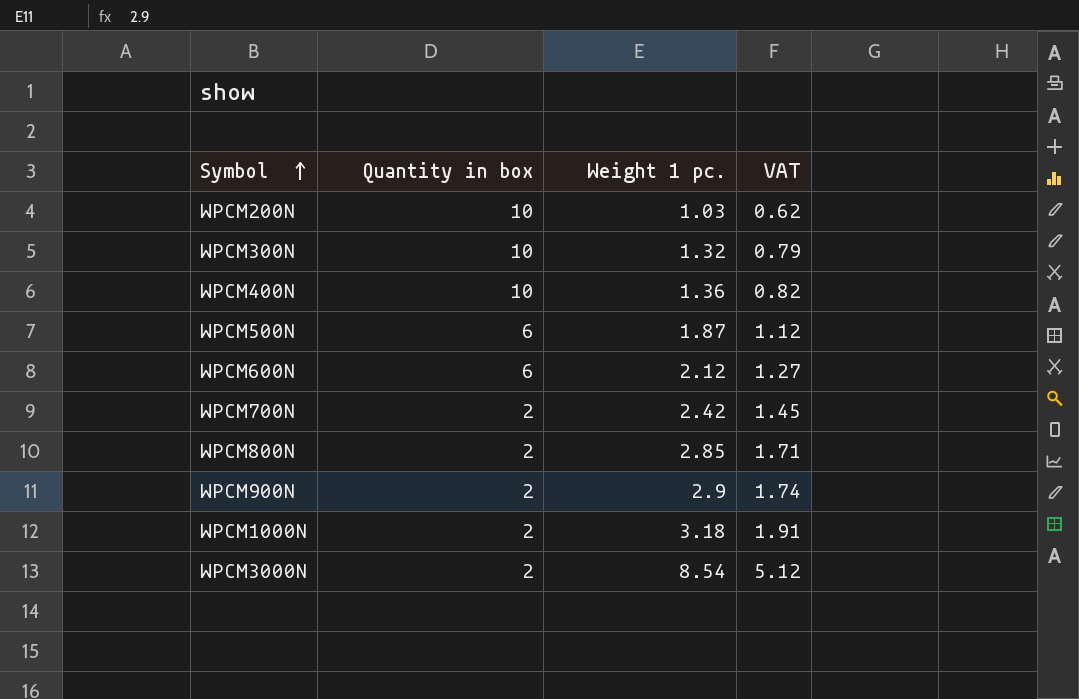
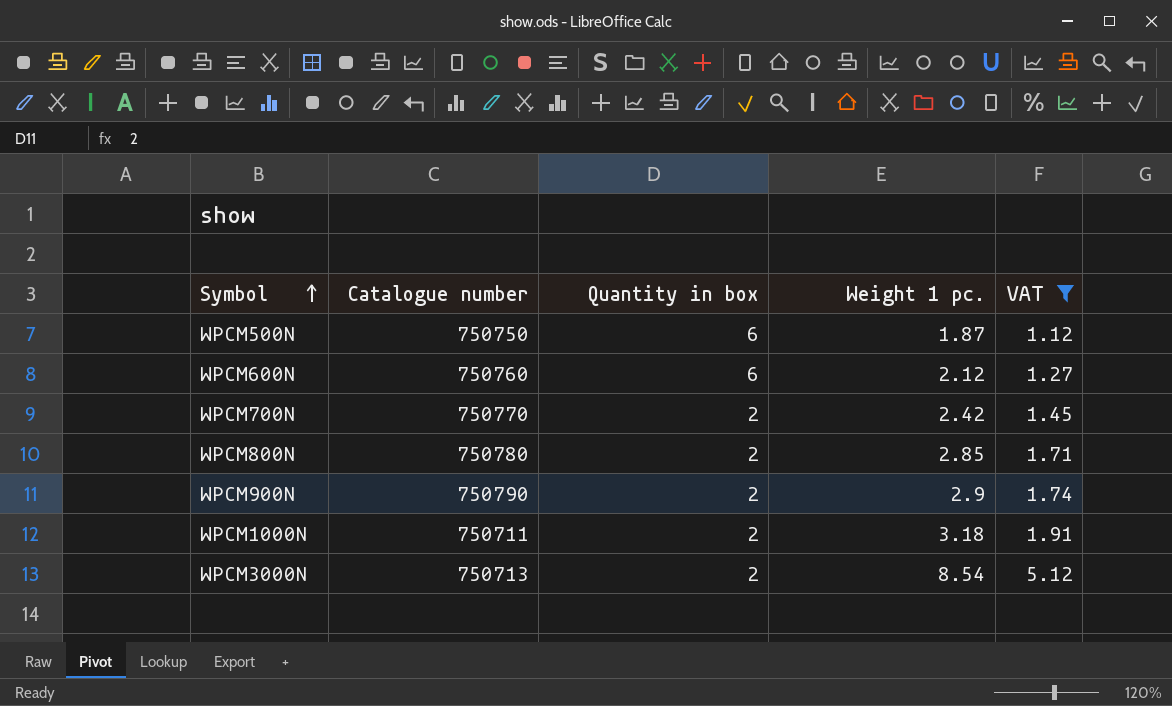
filter: none -> VAT >= 1.12
column Catalogue number | position: none -> 2

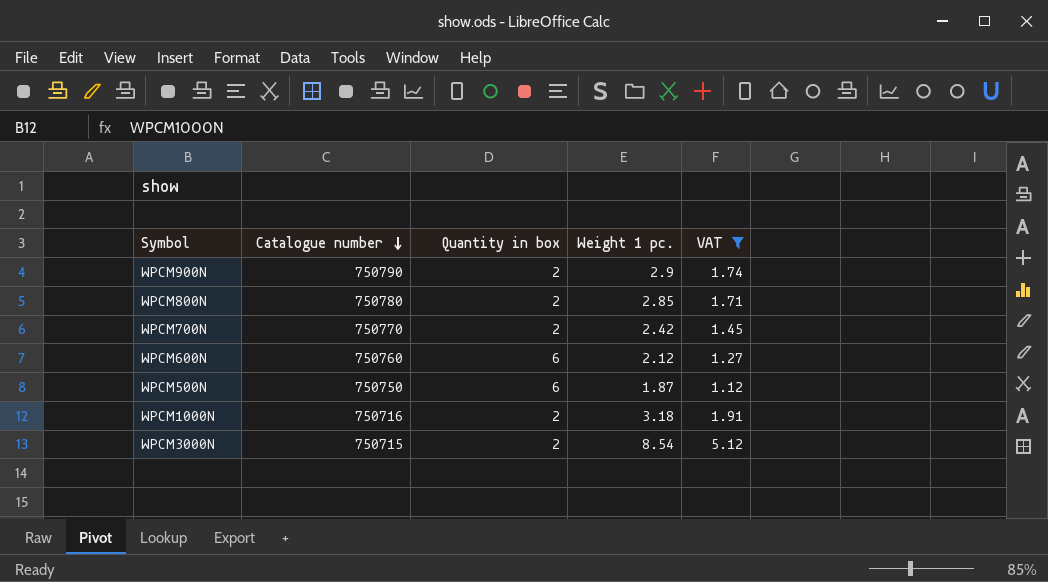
row order: Symbol ascending -> Catalogue number descending
WPCM1000N | Catalogue number: 750711 -> 750716
WPCM3000N | Catalogue number: 750713 -> 750715

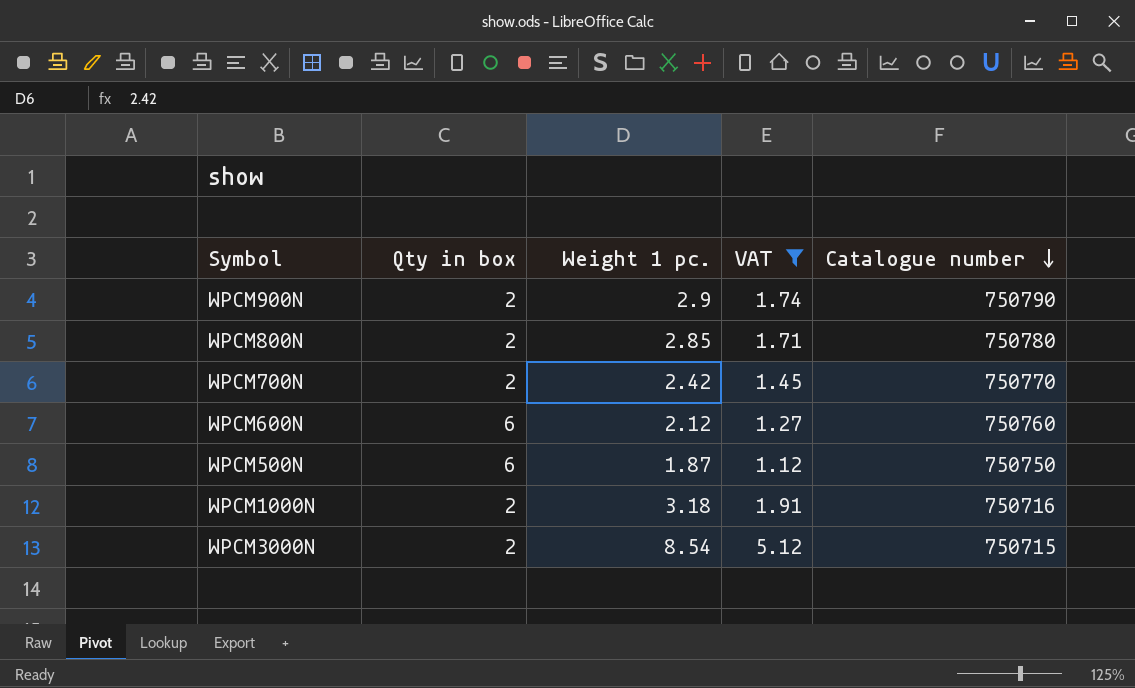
column name: Quantity in box -> Qty in box
column Catalogue number | position: 2 -> 5

